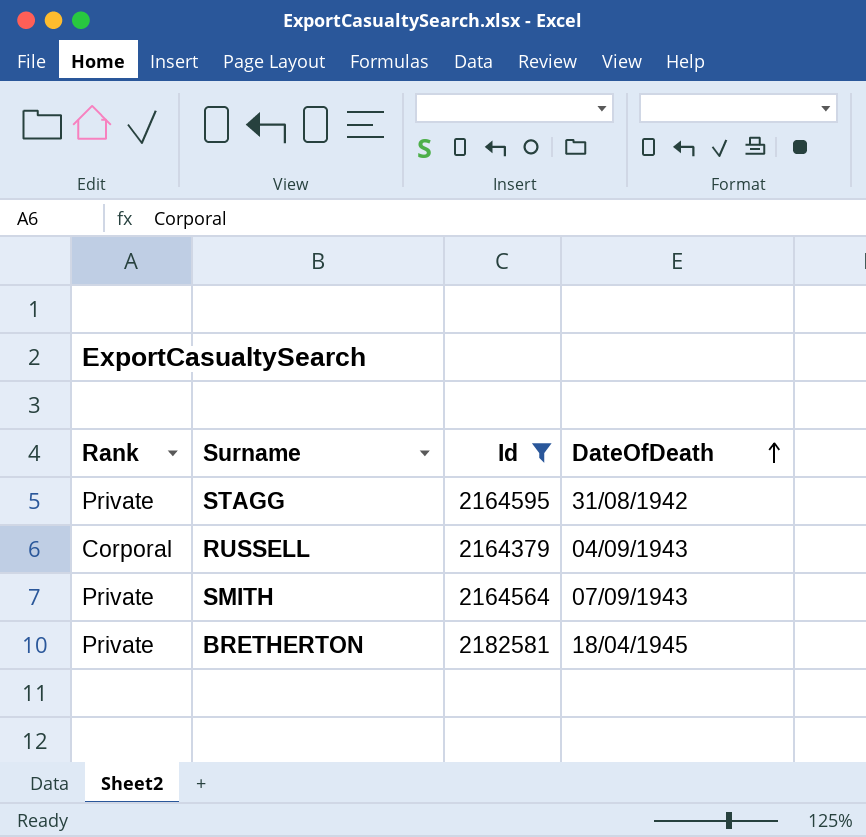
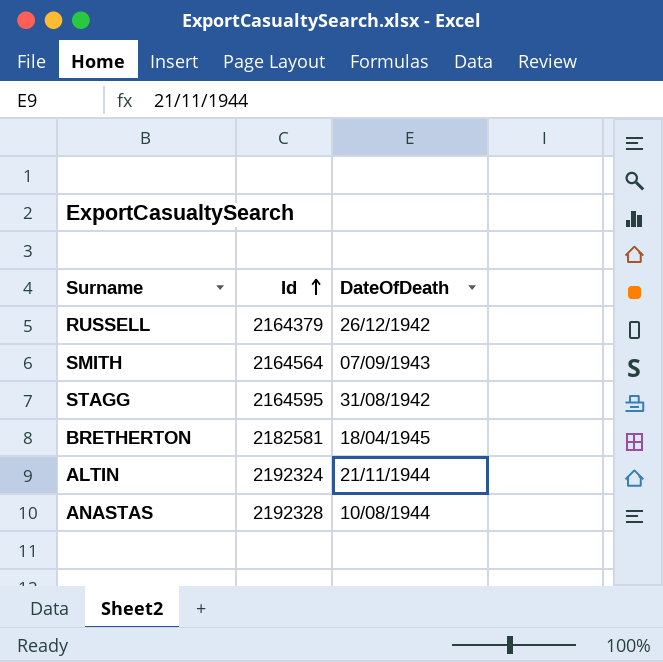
filter: Id <= 2182581 -> none
row order: DateOfDeath ascending -> Id ascending
column Rank | position: 1 -> none
RUSSELL | DateOfDeath: 04/09/1943 -> 26/12/1942

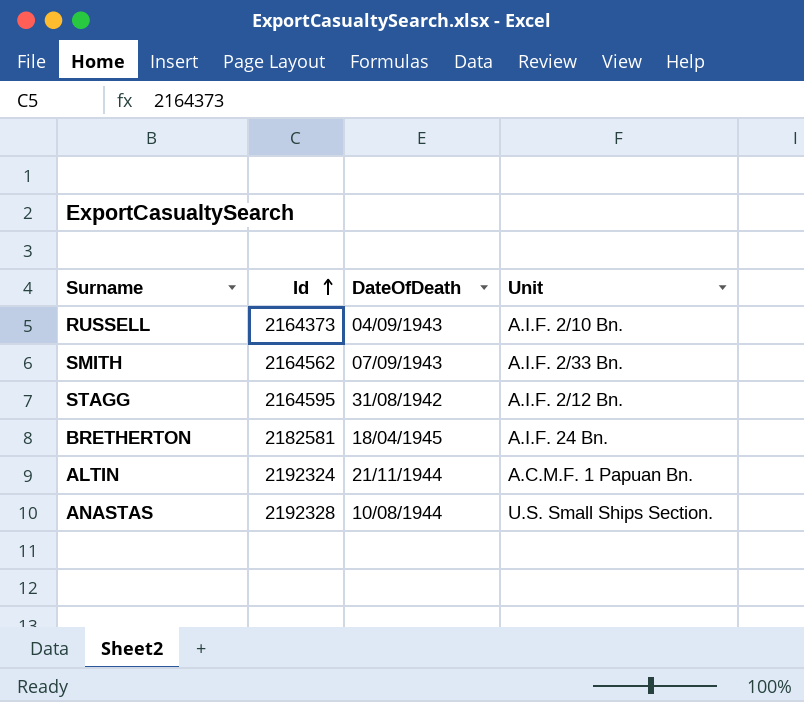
column Unit | position: none -> 4
RUSSELL | Id: 2164379 -> 2164373
RUSSELL | DateOfDeath: 26/12/1942 -> 04/09/1943
SMITH | Id: 2164564 -> 2164562

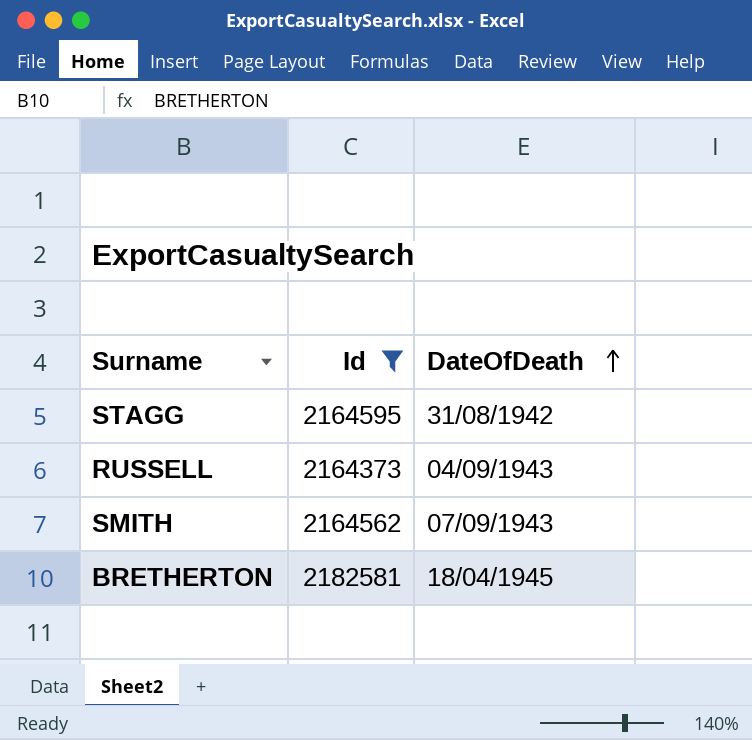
filter: none -> Id <= 2182581
row order: Id ascending -> DateOfDeath ascending
column Unit | position: 4 -> none

